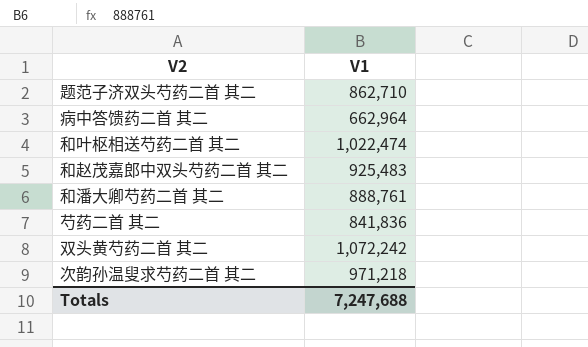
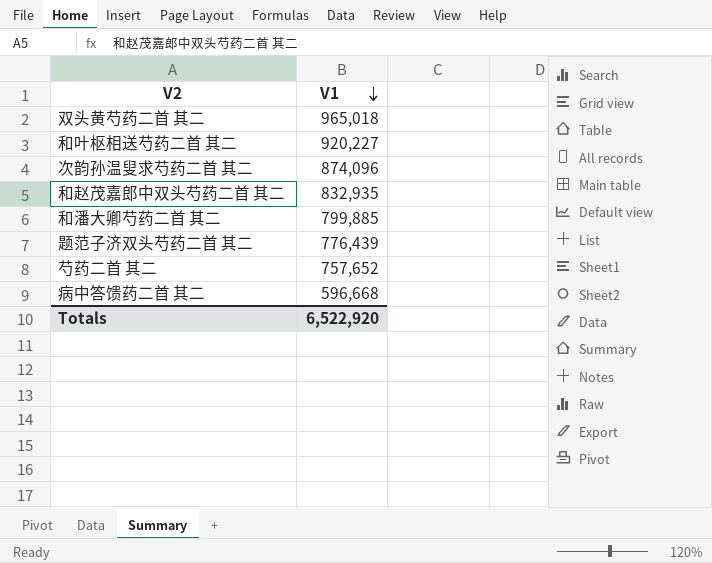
row order: none -> V1 descending
双头黄芍药二首 其二 | V1: 1,072,242 -> 965,018
和叶枢相送芍药二首 其二 | V1: 1,022,474 -> 920,227
次韵孙温叟求芍药二首 其二 | V1: 971,218 -> 874,096
和赵茂嘉郎中双头芍药二首 其二 | V1: 925,483 -> 832,935
和潘大卿芍药二首 其二 | V1: 888,761 -> 799,885
题范子济双头芍药二首 其二 | V1: 862,710 -> 776,439
芍药二首 其二 | V1: 841,836 -> 757,652
病中答馈药二首 其二 | V1: 662,964 -> 596,668
Totals | V1: 7,247,688 -> 6,522,920

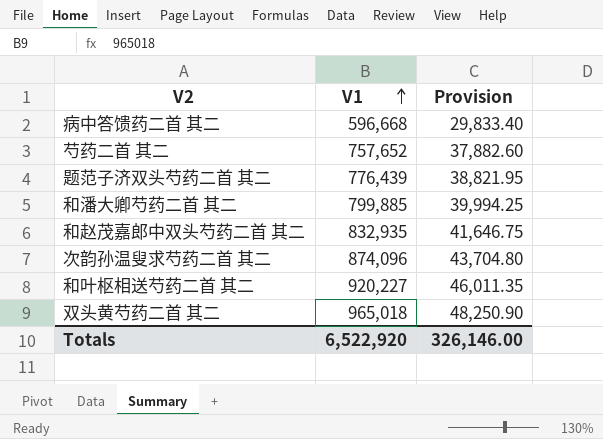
row order: V1 descending -> V1 ascending
column Provision | formula: none -> [V1] * 0.05

